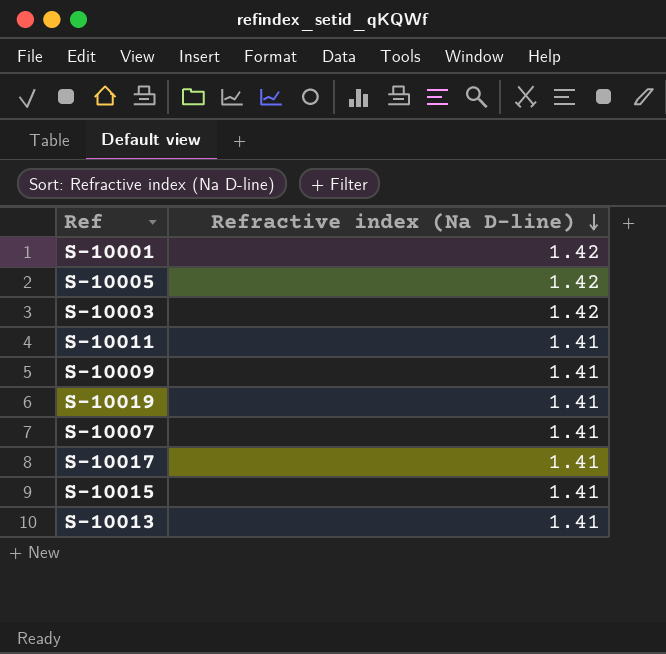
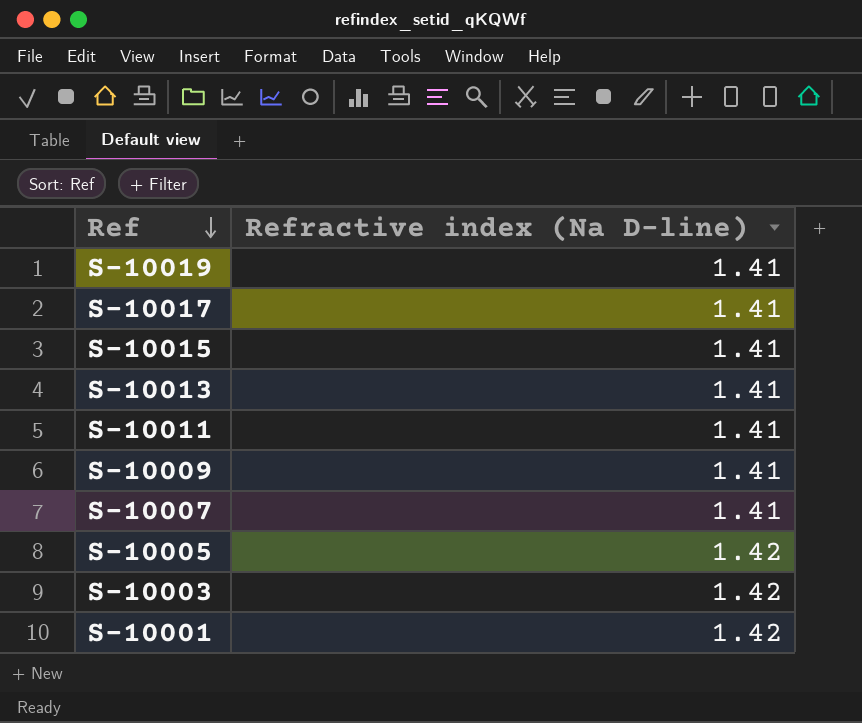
row order: Refractive index (Na D-line) descending -> Ref descending

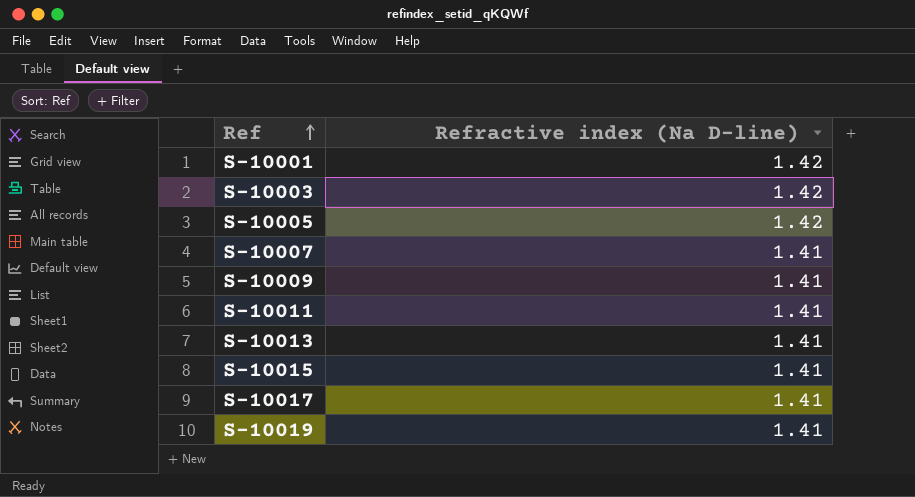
row order: Ref descending -> Ref ascending

